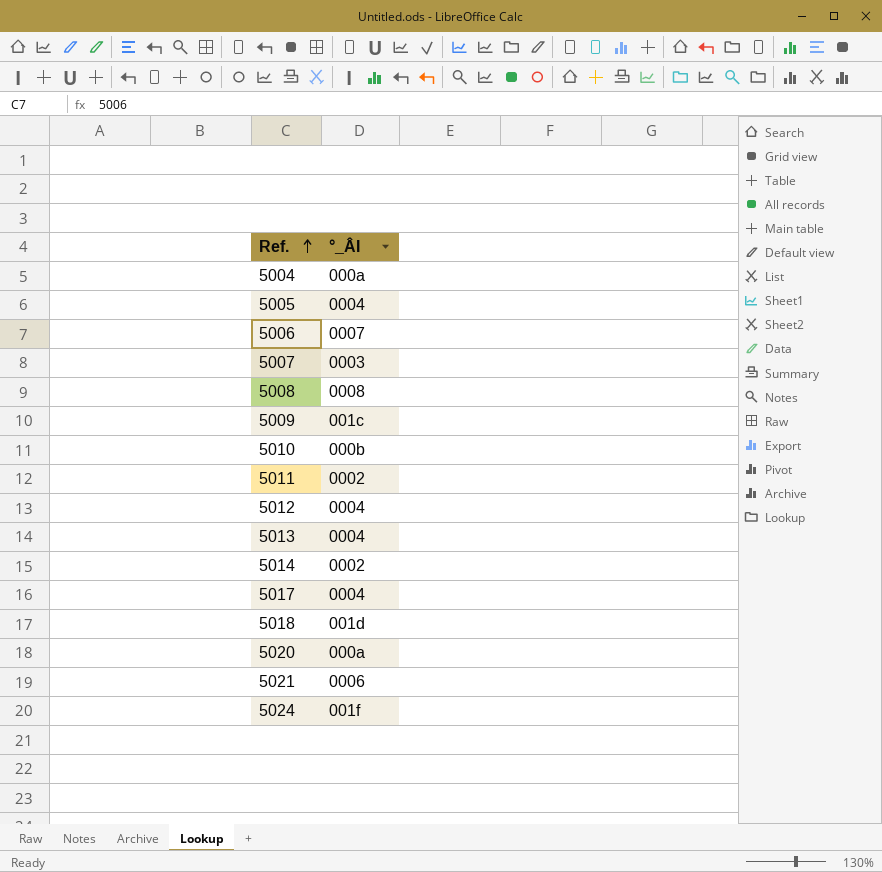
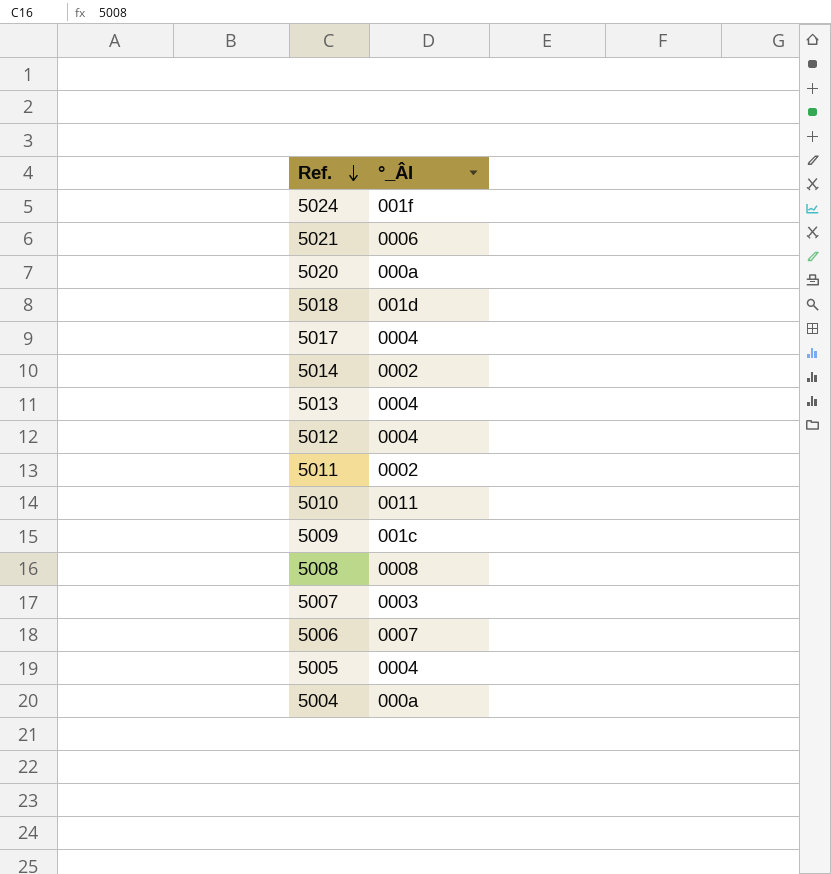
row order: Ref. ascending -> Ref. descending
5010 | °_ÂI: 000b -> 0011

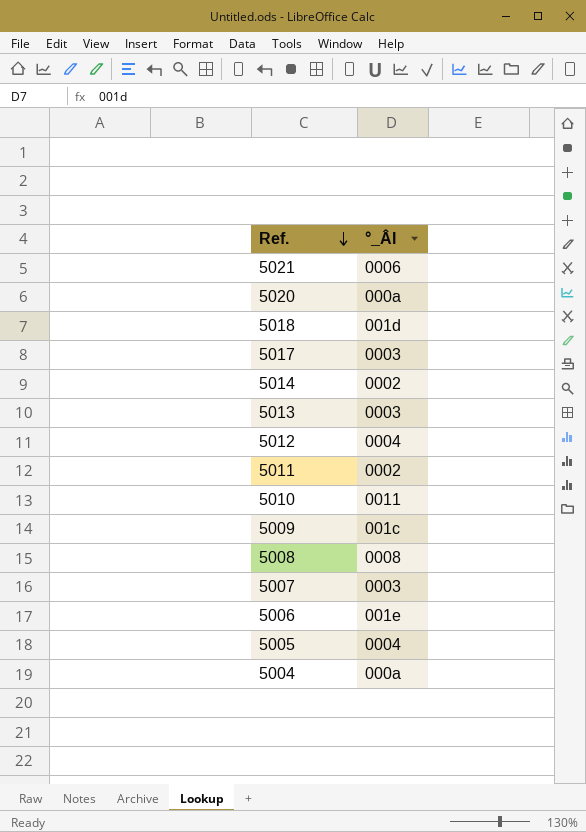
row 5024: 001f -> none
5017 | °_ÂI: 0004 -> 0003
5013 | °_ÂI: 0004 -> 0003
5006 | °_ÂI: 0007 -> 001e

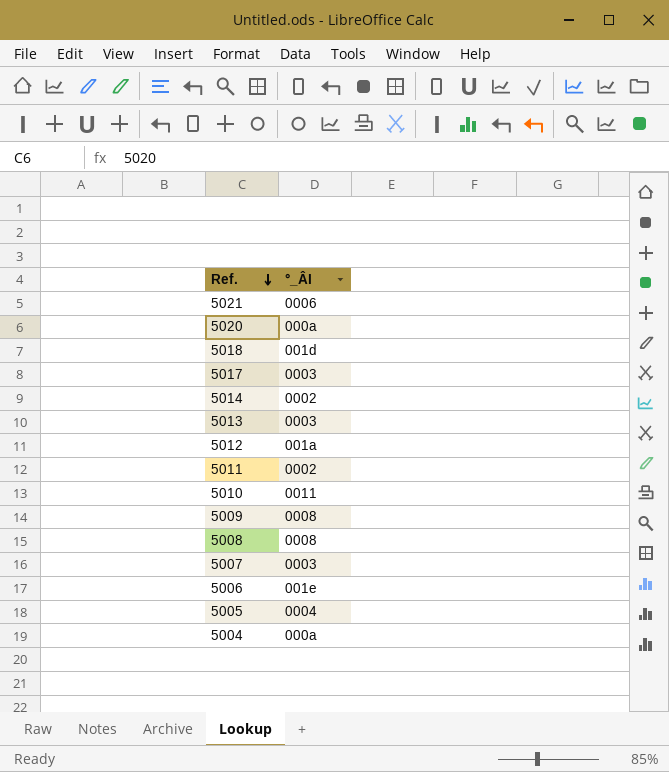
5012 | °_ÂI: 0004 -> 001a
5009 | °_ÂI: 001c -> 0008

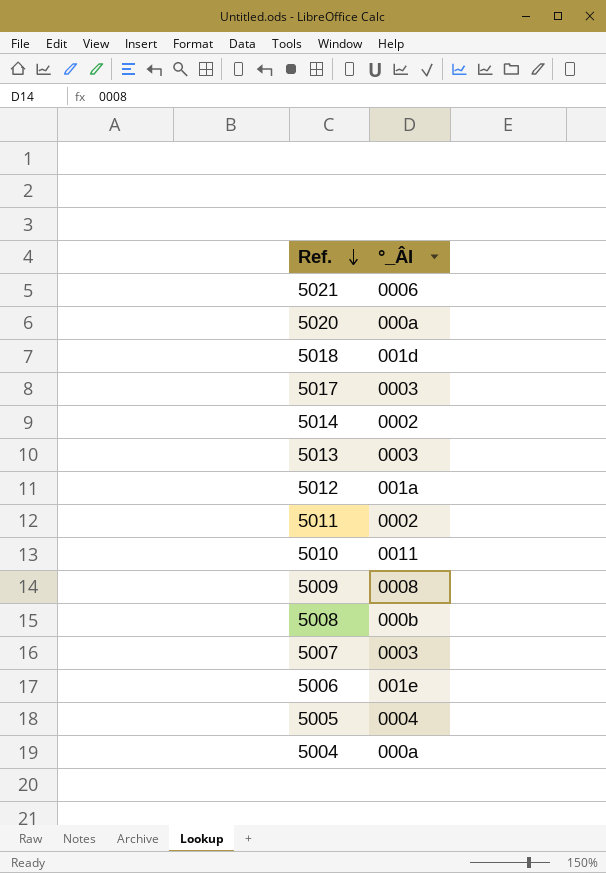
5008 | °_ÂI: 0008 -> 000b

